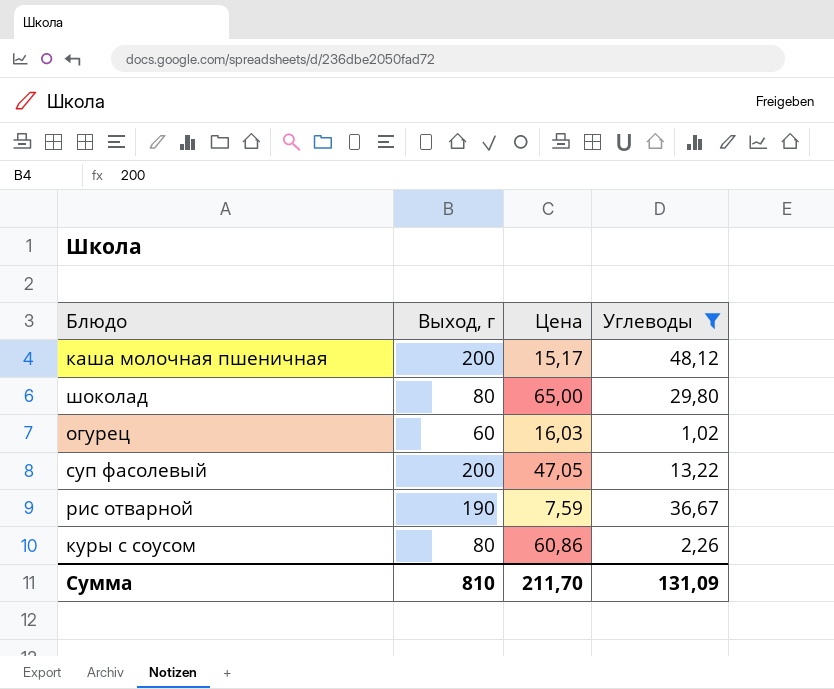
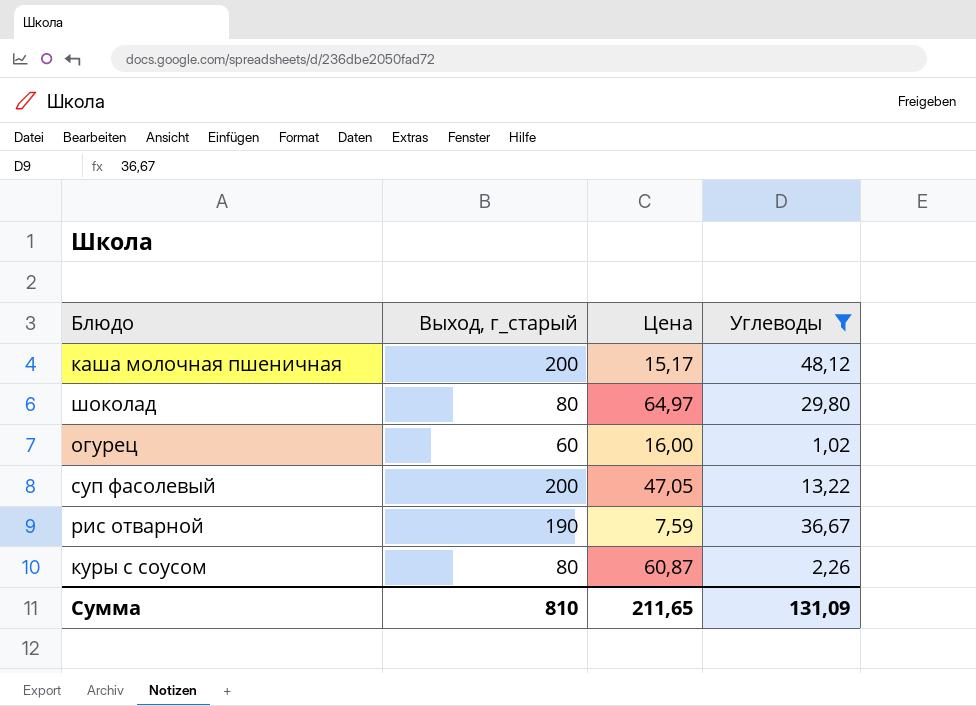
column name: Выход, г -> Выход, г_старый
шоколад | Цена: 65,00 -> 64,97
огурец | Цена: 16,03 -> 16,00
куры с соусом | Цена: 60,86 -> 60,87
Сумма | Цена: 211,70 -> 211,65

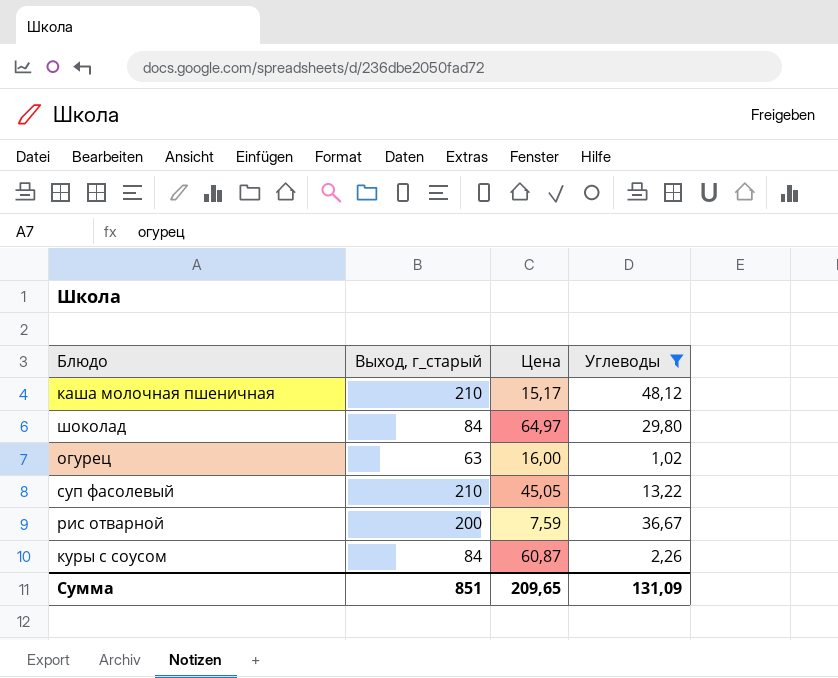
каша молочная пшеничная | Выход, г_старый: 200 -> 210
шоколад | Выход, г_старый: 80 -> 84
огурец | Выход, г_старый: 60 -> 63
суп фасолевый | Выход, г_старый: 200 -> 210
суп фасолевый | Цена: 47,05 -> 45,05
рис отварной | Выход, г_старый: 190 -> 200
куры с соусом | Выход, г_старый: 80 -> 84
Сумма | Выход, г_старый: 810 -> 851
Сумма | Цена: 211,65 -> 209,65

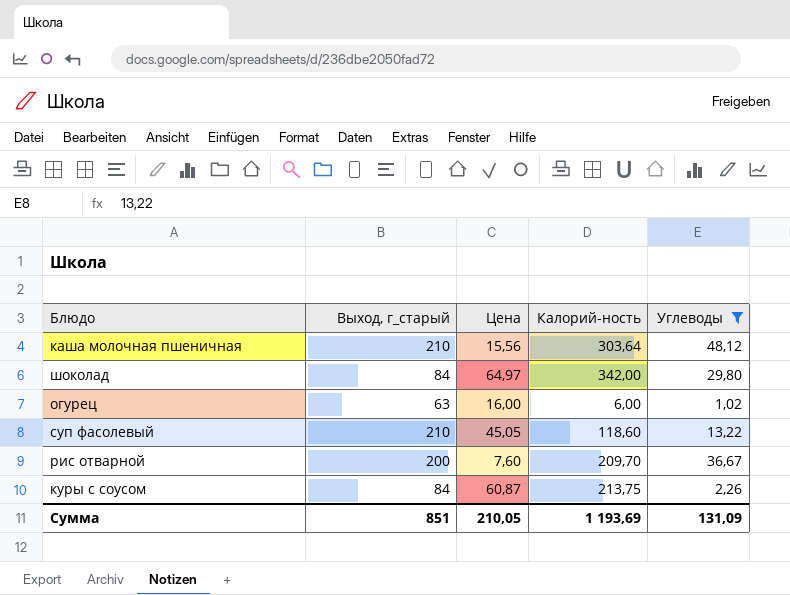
column Калорий-ность | position: none -> 4
каша молочная пшеничная | Цена: 15,17 -> 15,56
рис отварной | Цена: 7,59 -> 7,60
Сумма | Цена: 209,65 -> 210,05

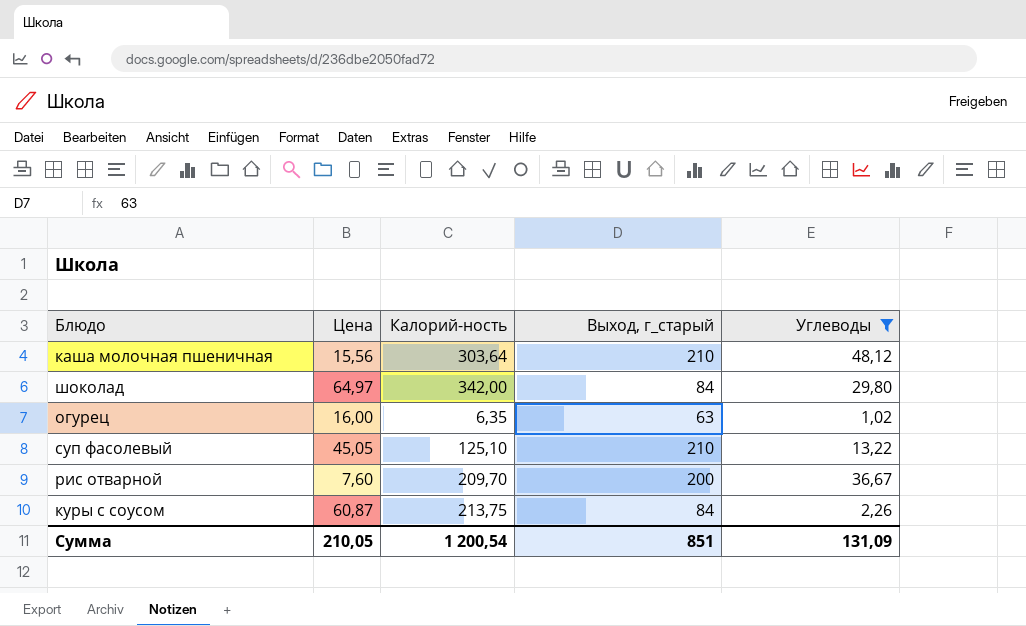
column Выход, г_старый | position: 2 -> 4
огурец | Калорий-ность: 6,00 -> 6,35
суп фасолевый | Калорий-ность: 118,60 -> 125,10
Сумма | Калорий-ность: 1 193,69 -> 1 200,54

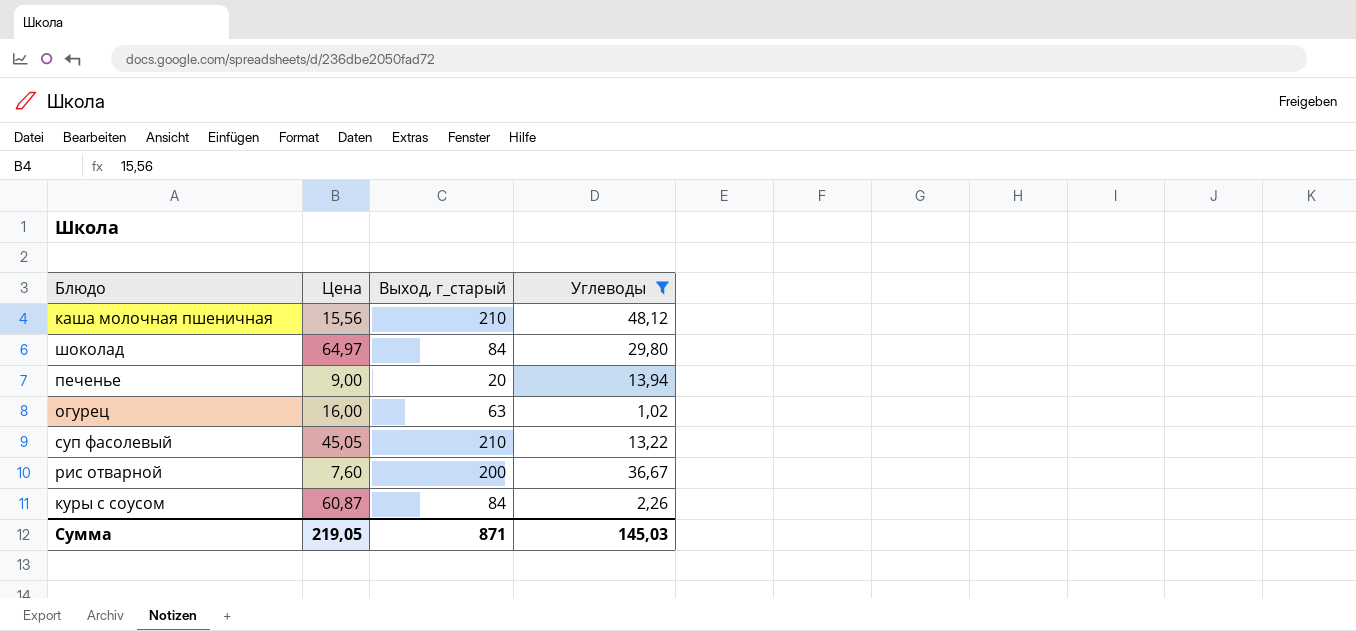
column Калорий-ность | position: 3 -> none
row печенье: none -> 9,00 | 20 | 13,94
Сумма | Цена: 210,05 -> 219,05
Сумма | Выход, г_старый: 851 -> 871
Сумма | Углеводы: 131,09 -> 145,03

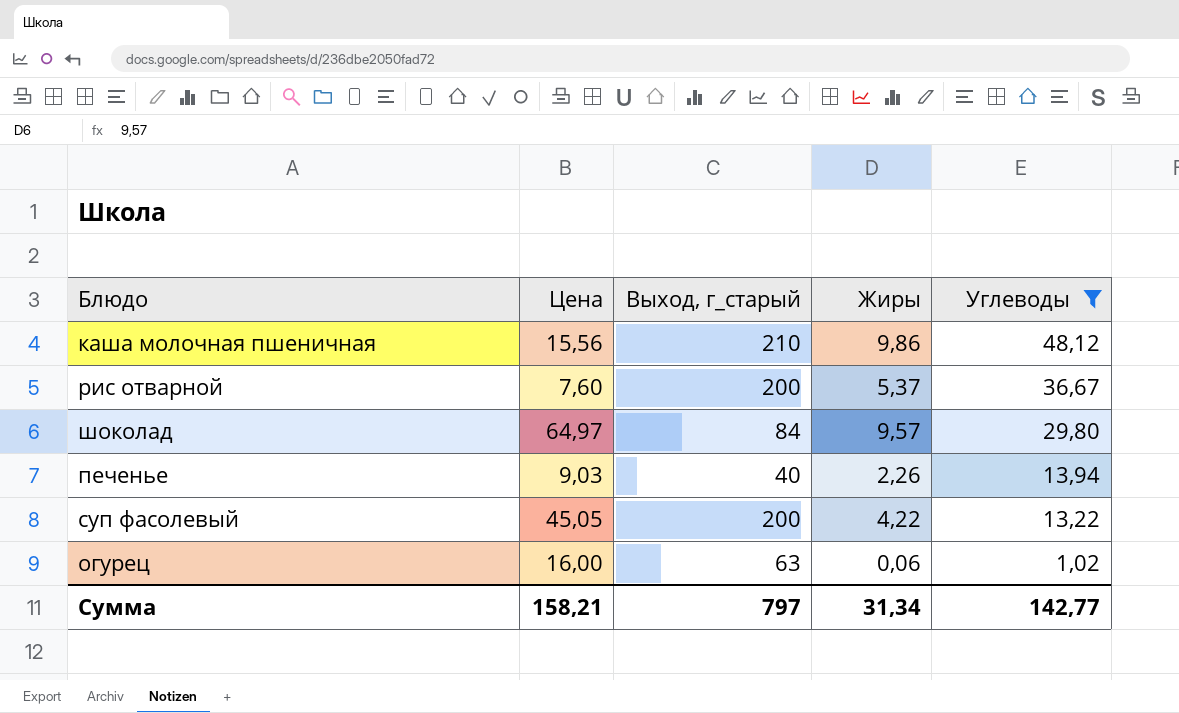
row order: none -> Углеводы descending
column Жиры | position: none -> 4
row куры с соусом: 60,87 | 84 | 2,26 -> none
печенье | Цена: 9,00 -> 9,03
печенье | Выход, г_старый: 20 -> 40
суп фасолевый | Выход, г_старый: 210 -> 200
Сумма | Цена: 219,05 -> 158,21
Сумма | Выход, г_старый: 871 -> 797
Сумма | Углеводы: 145,03 -> 142,77

